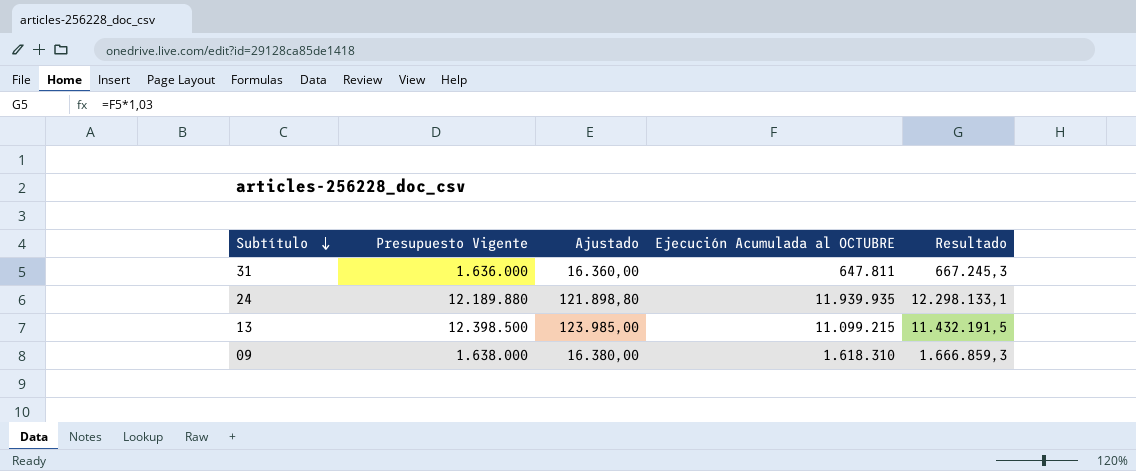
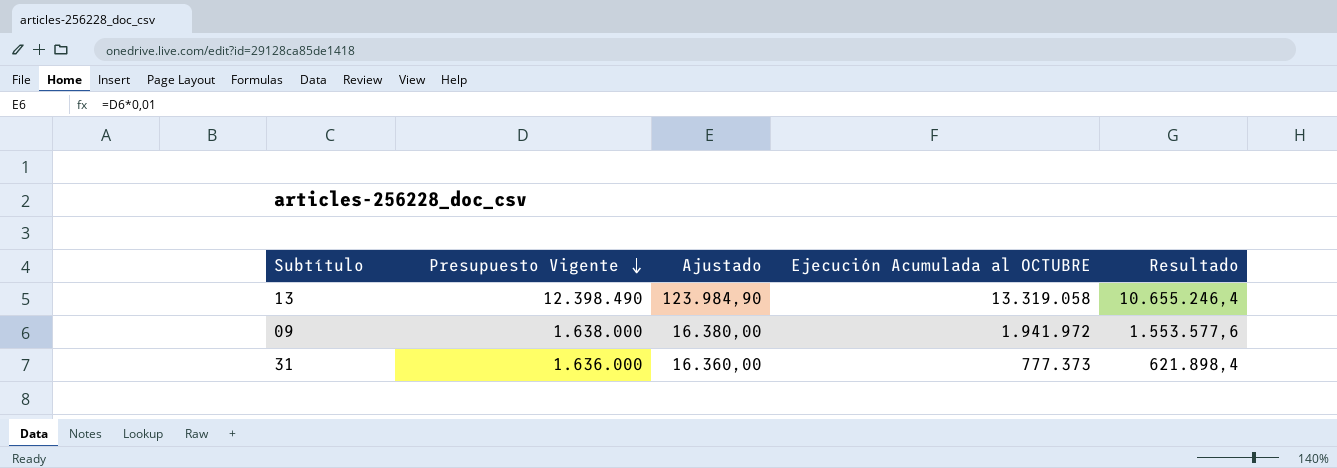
row order: Subtítulo descending -> Presupuesto Vigente descending
column Resultado | formula: [Ejecución Acumulada al OCTUBRE] * 1,03 -> [Ejecución Acumulada al OCTUBRE] * 0,8
row 24: 12.189.880 | 121.898,80 | 11.939.935 | 12.298.133,1 -> none
13 | Presupuesto Vigente: 12.398.500 -> 12.398.490
13 | Ajustado: 123.985,00 -> 123.984,90
13 | Ejecución Acumulada al OCTUBRE: 11.099.215 -> 13.319.058
09 | Ejecución Acumulada al OCTUBRE: 1.618.310 -> 1.941.972
31 | Ejecución Acumulada al OCTUBRE: 647.811 -> 777.373

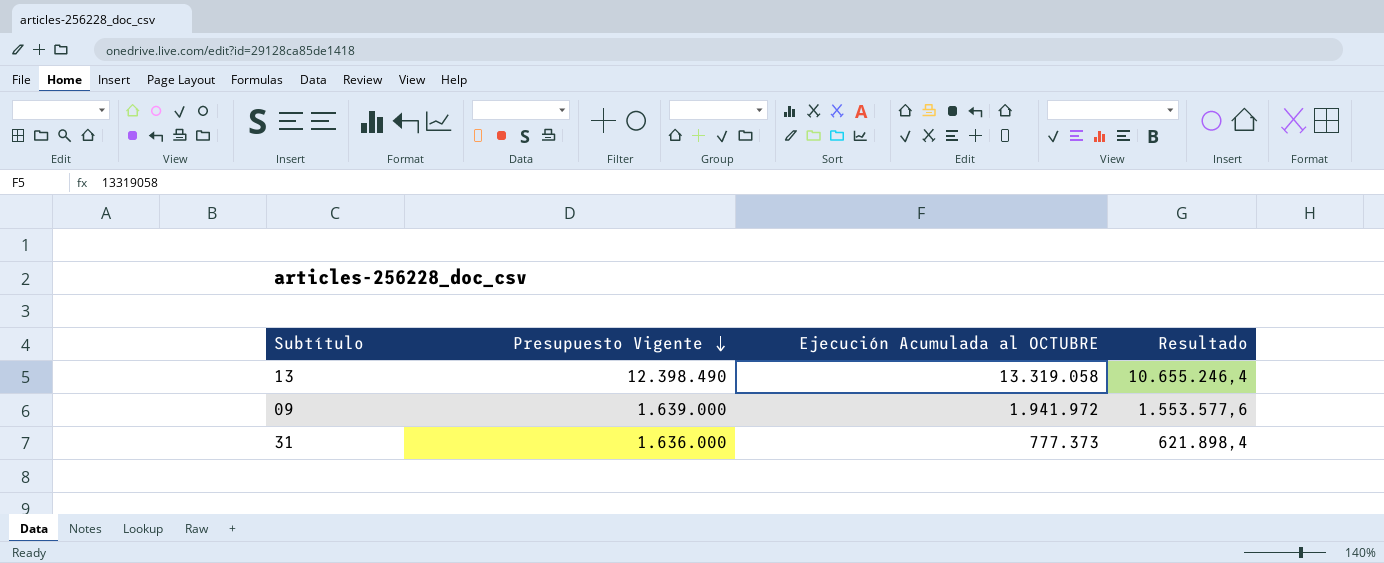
column Ajustado | formula: [Presupuesto Vigente] * 0,01 -> none
09 | Presupuesto Vigente: 1.638.000 -> 1.639.000

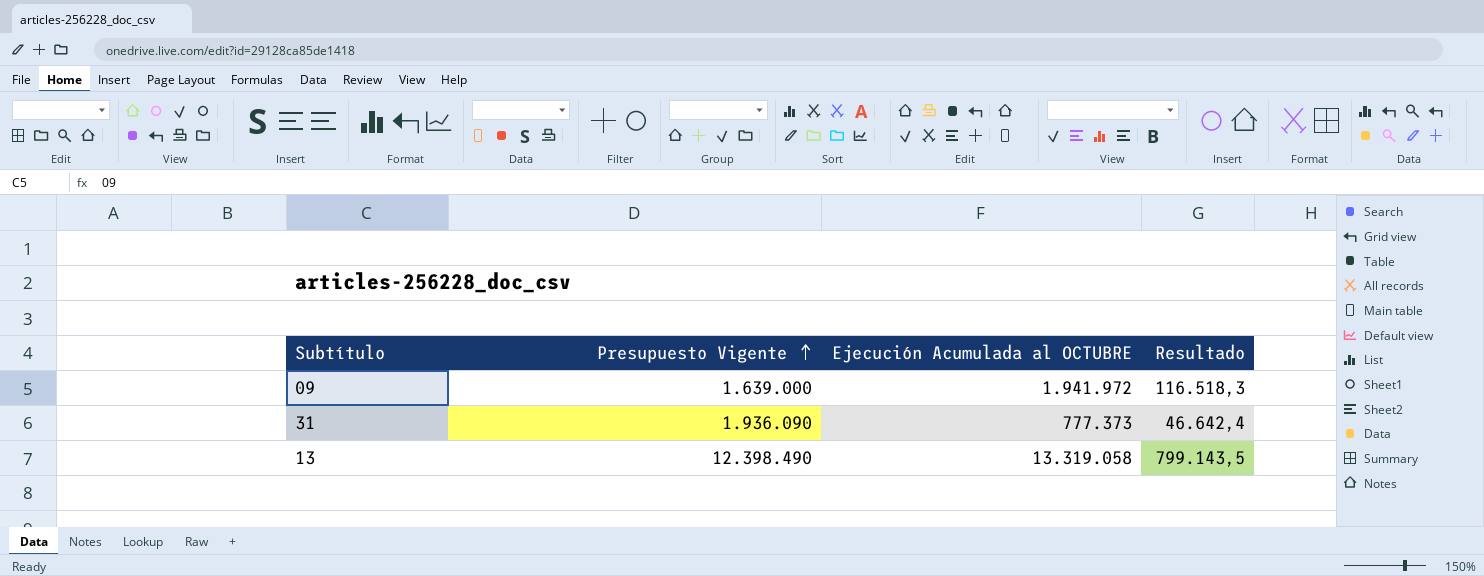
row order: Presupuesto Vigente descending -> Presupuesto Vigente ascending
column Resultado | formula: [Ejecución Acumulada al OCTUBRE] * 0,8 -> [Ejecución Acumulada al OCTUBRE] * 0,06
31 | Presupuesto Vigente: 1.636.000 -> 1.936.090

